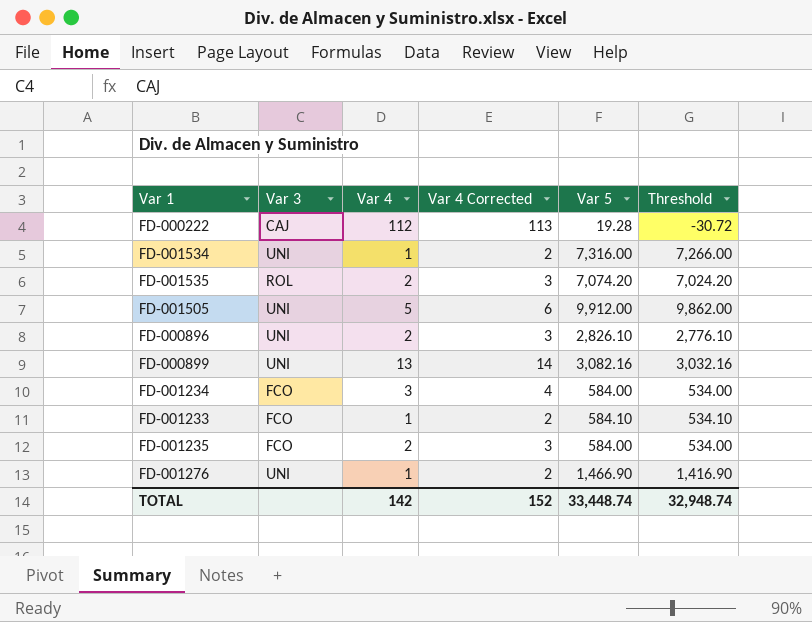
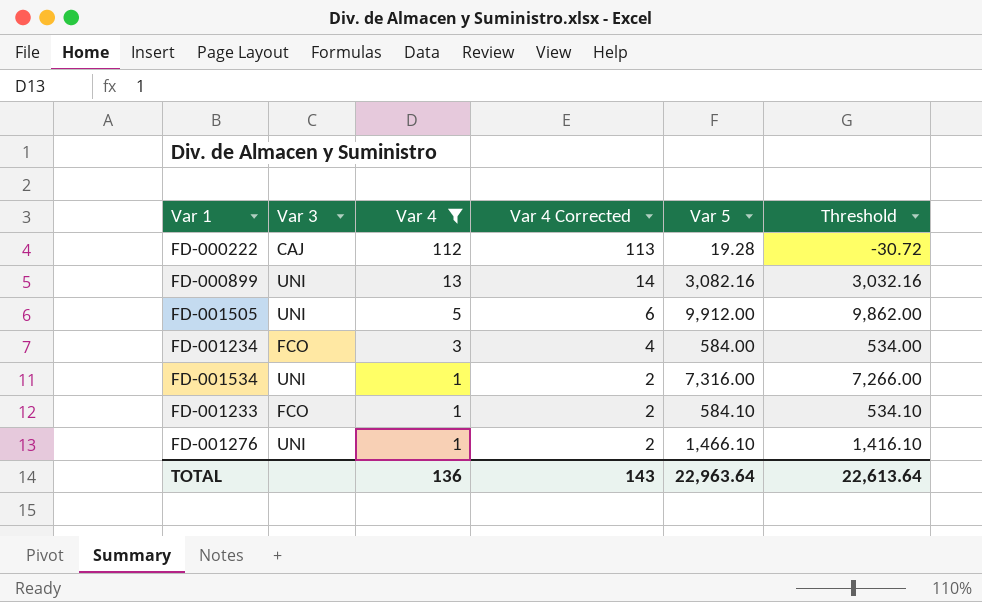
filter: none -> Var 4 != 2
row order: none -> Var 4 descending
FD-001276 | Var 5: 1,466.90 -> 1,466.10
FD-001276 | Threshold: 1,416.90 -> 1,416.10
TOTAL | Var 4: 142 -> 136
TOTAL | Var 4 Corrected: 152 -> 143
TOTAL | Var 5: 33,448.74 -> 22,963.64
TOTAL | Threshold: 32,948.74 -> 22,613.64

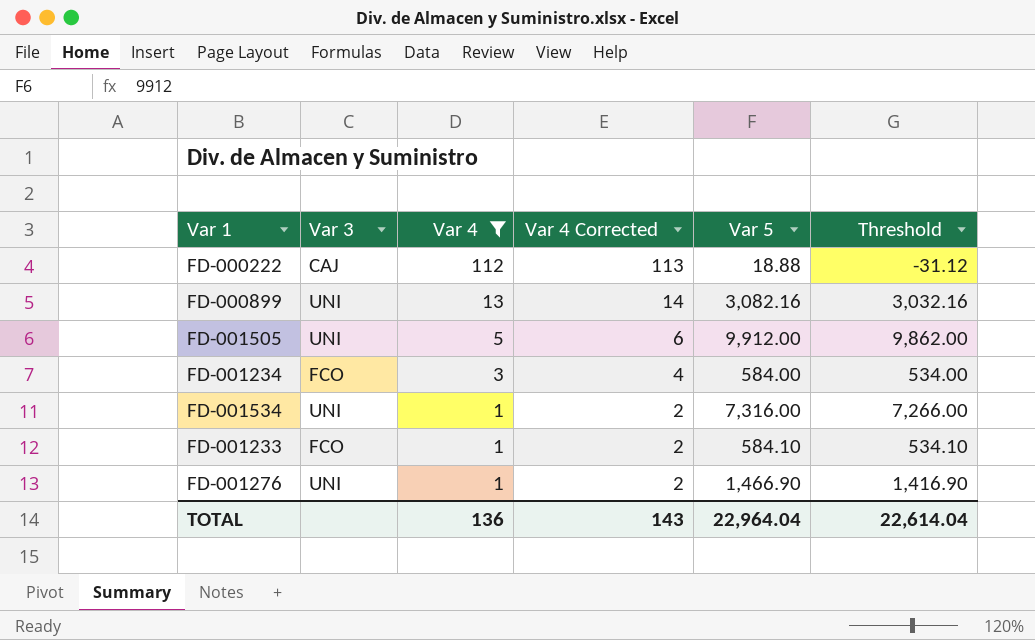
FD-000222 | Var 5: 19.28 -> 18.88
FD-000222 | Threshold: -30.72 -> -31.12
FD-001276 | Var 5: 1,466.10 -> 1,466.90
FD-001276 | Threshold: 1,416.10 -> 1,416.90
TOTAL | Var 5: 22,963.64 -> 22,964.04
TOTAL | Threshold: 22,613.64 -> 22,614.04

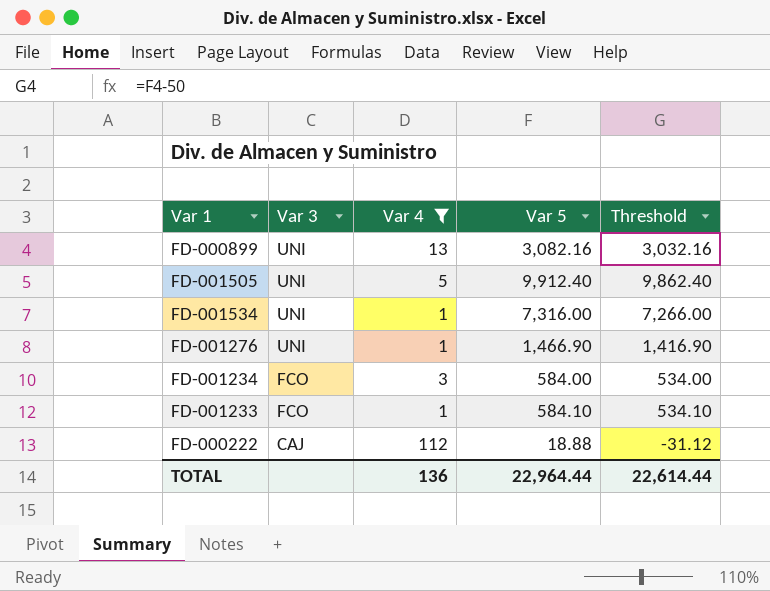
row order: Var 4 descending -> Var 3 descending
column Var 4 Corrected | formula: [Var 4] + 1 -> none
FD-001505 | Var 5: 9,912.00 -> 9,912.40
FD-001505 | Threshold: 9,862.00 -> 9,862.40
TOTAL | Var 5: 22,964.04 -> 22,964.44
TOTAL | Threshold: 22,614.04 -> 22,614.44

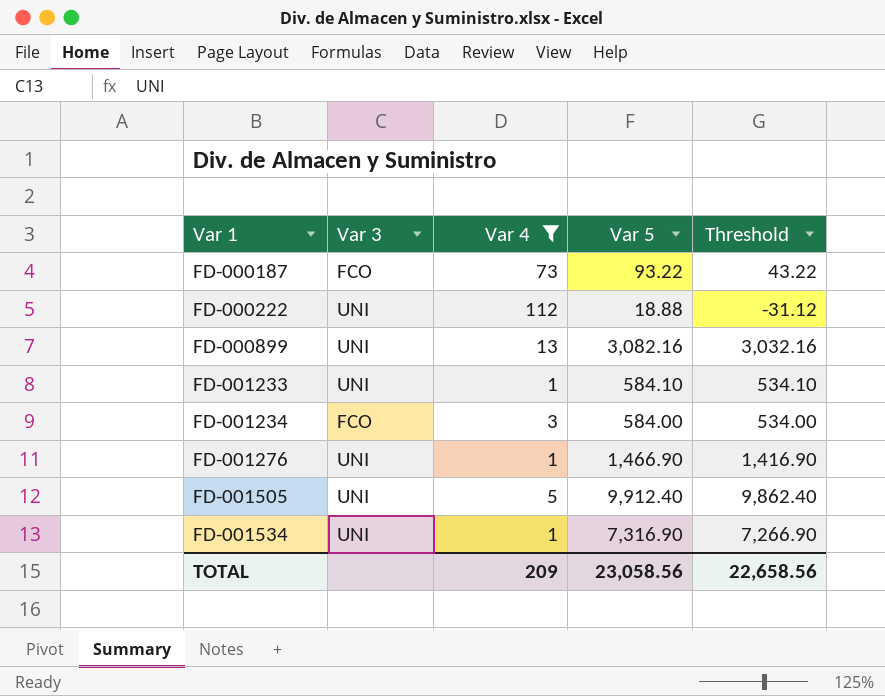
row order: Var 3 descending -> Var 1 ascending
row FD-000187: none -> FCO | 73 | 93.22 | 43.22
FD-000222 | Var 3: CAJ -> UNI
FD-001233 | Var 3: FCO -> UNI
FD-001534 | Var 5: 7,316.00 -> 7,316.90
FD-001534 | Threshold: 7,266.00 -> 7,266.90
TOTAL | Var 4: 136 -> 209
TOTAL | Var 5: 22,964.44 -> 23,058.56
TOTAL | Threshold: 22,614.44 -> 22,658.56

